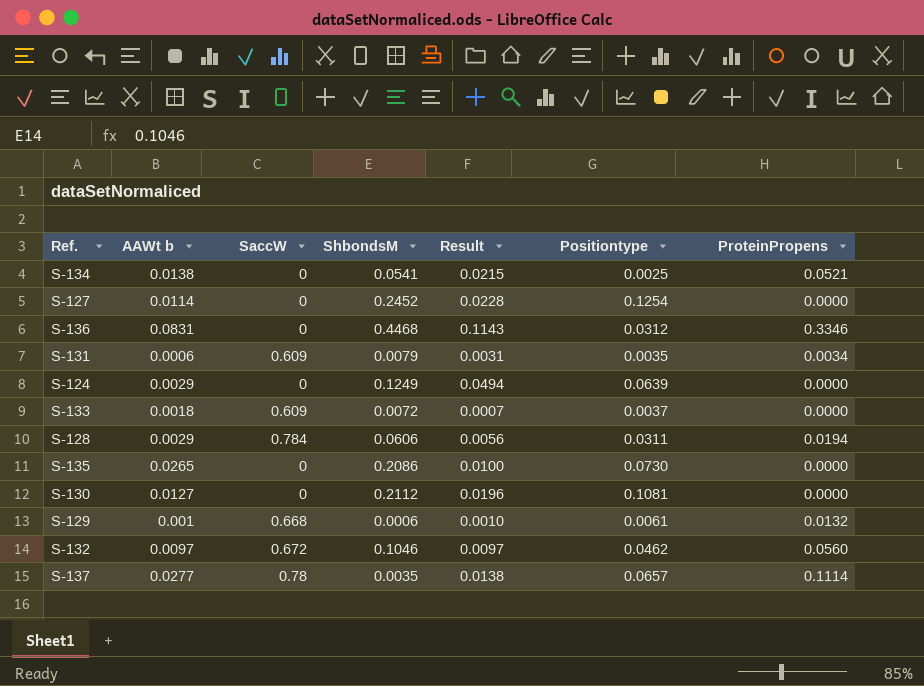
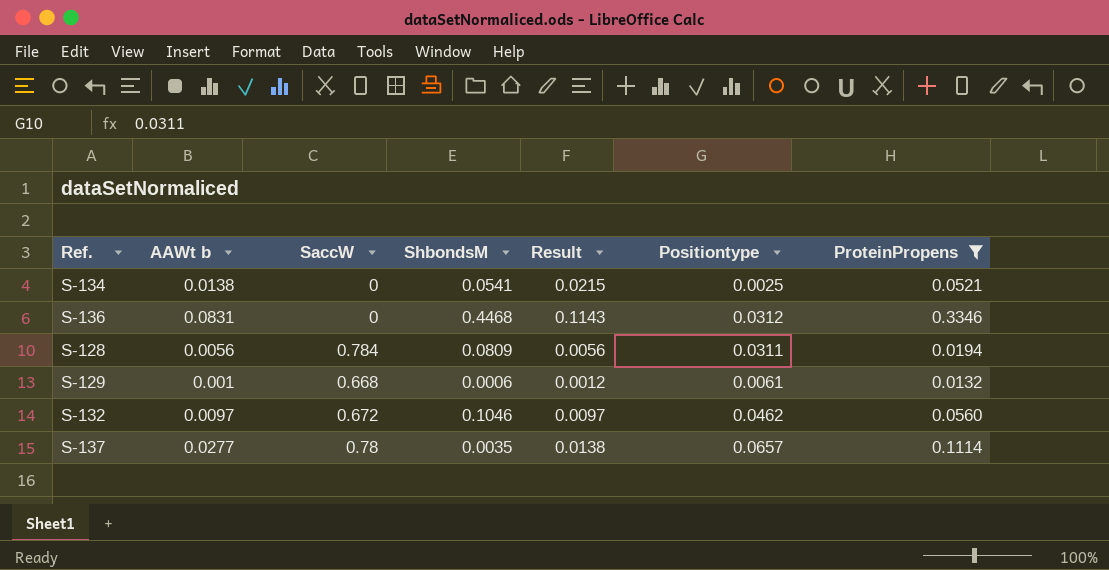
filter: none -> ProteinPropens >= 0.0132
S-128 | AAWt b: 0.0029 -> 0.0056
S-128 | ShbondsM: 0.0606 -> 0.0809
S-129 | Result: 0.0010 -> 0.0012

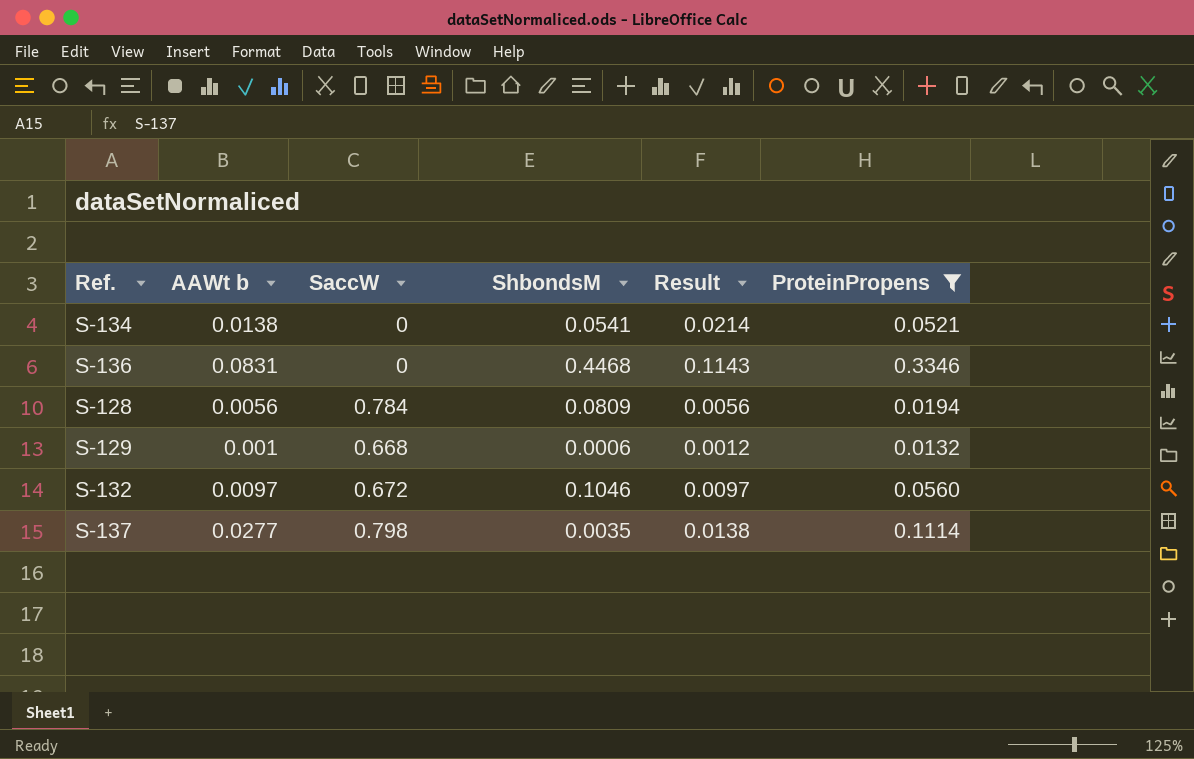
column Positiontype | position: 6 -> none
S-134 | Result: 0.0215 -> 0.0214
S-137 | SaccW: 0.78 -> 0.798

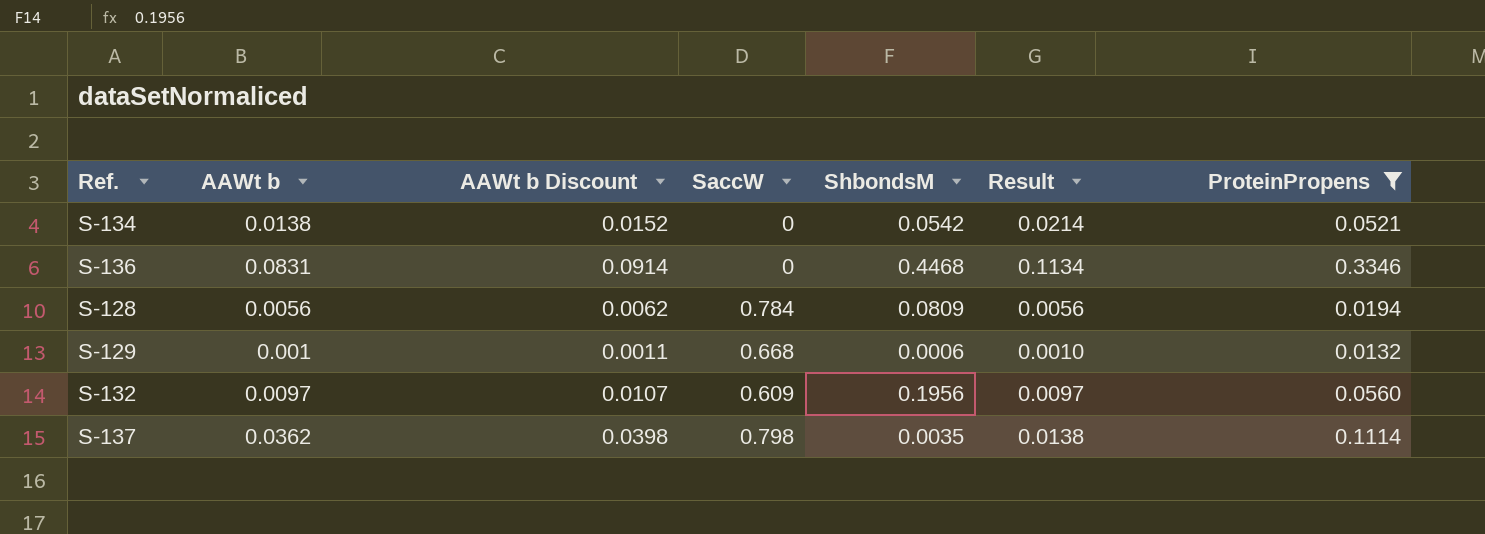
column AAWt b Discount | formula: none -> [AAWt b] * 1.1
S-134 | ShbondsM: 0.0541 -> 0.0542
S-136 | Result: 0.1143 -> 0.1134
S-129 | Result: 0.0012 -> 0.0010
S-132 | SaccW: 0.672 -> 0.609
S-132 | ShbondsM: 0.1046 -> 0.1956
S-137 | AAWt b: 0.0277 -> 0.0362

